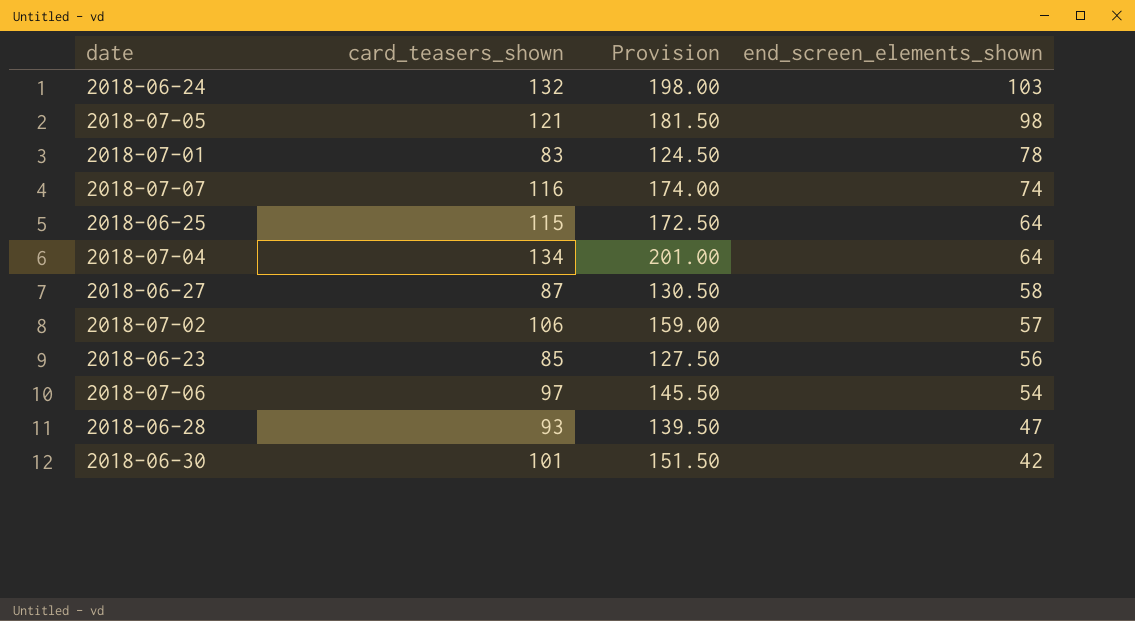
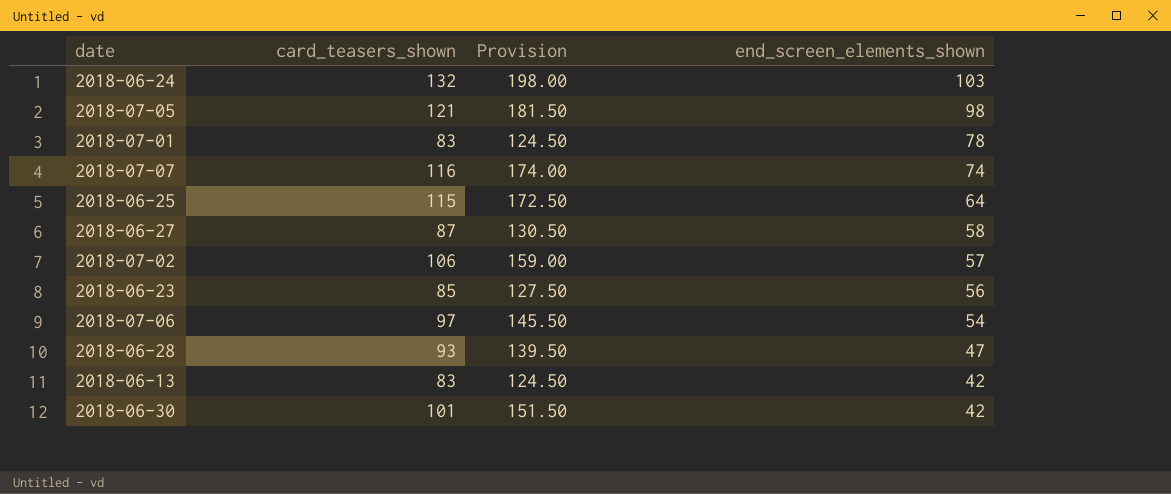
row 2018-07-04: 134 | 201.00 | 64 -> none
row 2018-06-13: none -> 83 | 124.50 | 42

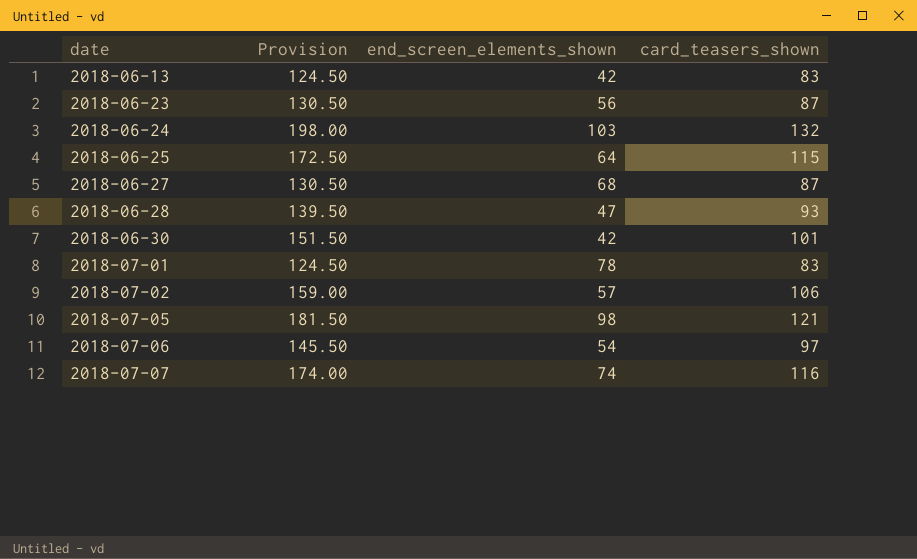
row order: end_screen_elements_shown descending -> date ascending
column card_teasers_shown | position: 2 -> 4
2018-06-23 | Provision: 127.50 -> 130.50
2018-06-23 | card_teasers_shown: 85 -> 87
2018-06-27 | end_screen_elements_shown: 58 -> 68

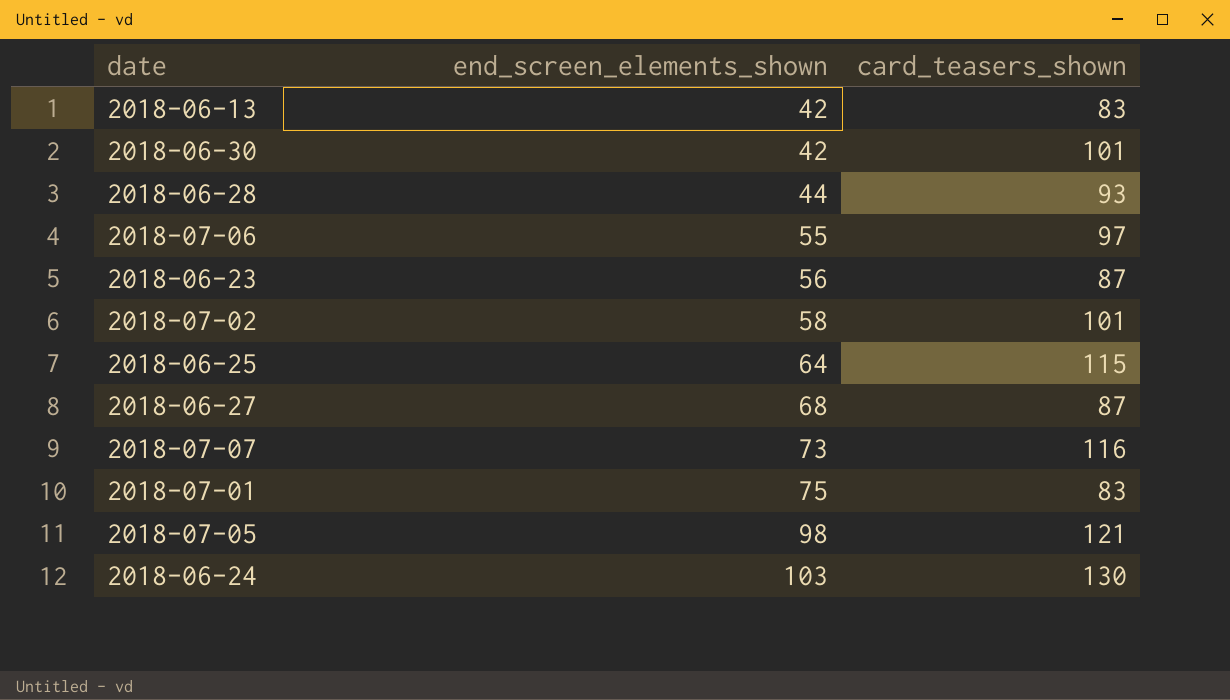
row order: date ascending -> end_screen_elements_shown ascending
column Provision | formula: [card_teasers_shown] * 1.5 -> none
2018-06-28 | end_screen_elements_shown: 47 -> 44
2018-07-06 | end_screen_elements_shown: 54 -> 55
2018-07-02 | end_screen_elements_shown: 57 -> 58
2018-07-02 | card_teasers_shown: 106 -> 101
2018-07-07 | end_screen_elements_shown: 74 -> 73
2018-07-01 | end_screen_elements_shown: 78 -> 75
2018-06-24 | card_teasers_shown: 132 -> 130

